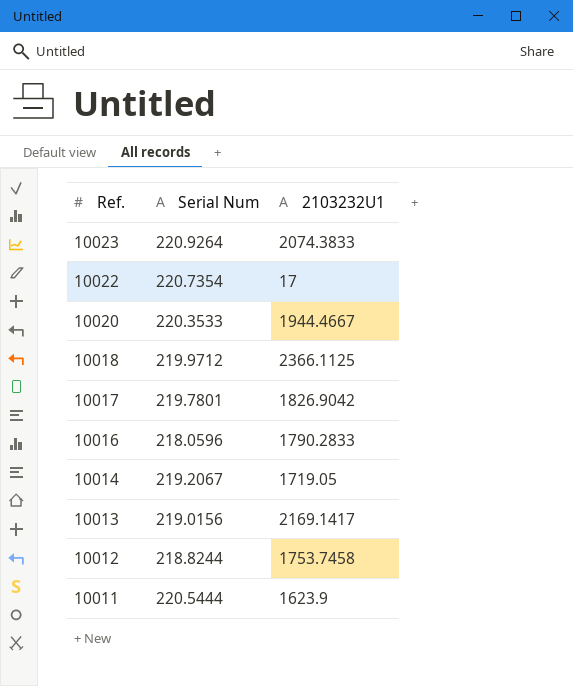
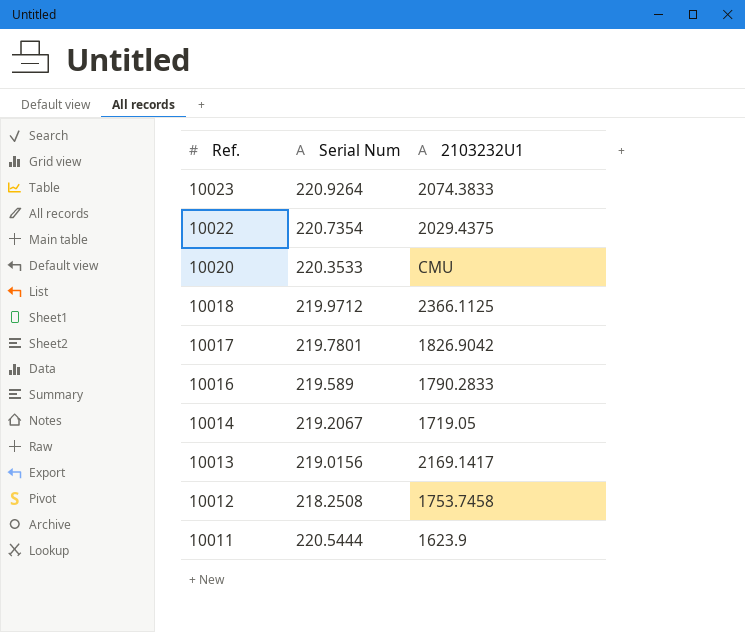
10022 | 2103232U1: 17 -> 2029.4375
10020 | 2103232U1: 1944.4667 -> CMU
10016 | Serial Num: 218.0596 -> 219.589
10012 | Serial Num: 218.8244 -> 218.2508

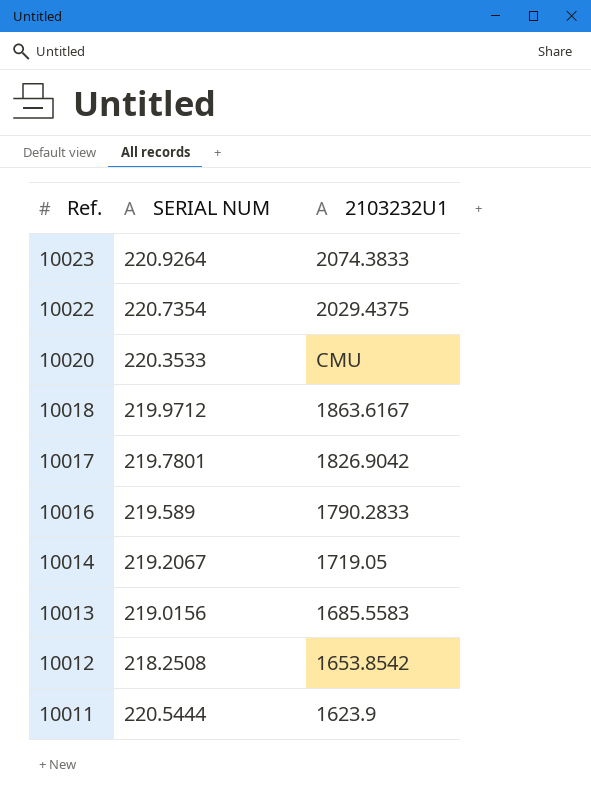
column name: Serial Num -> SERIAL NUM
10018 | 2103232U1: 2366.1125 -> 1863.6167
10013 | 2103232U1: 2169.1417 -> 1685.5583
10012 | 2103232U1: 1753.7458 -> 1653.8542

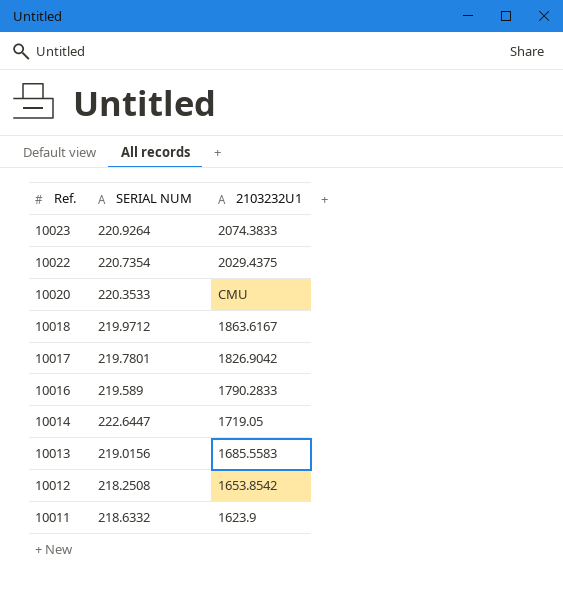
10014 | SERIAL NUM: 219.2067 -> 222.6447
10011 | SERIAL NUM: 220.5444 -> 218.6332

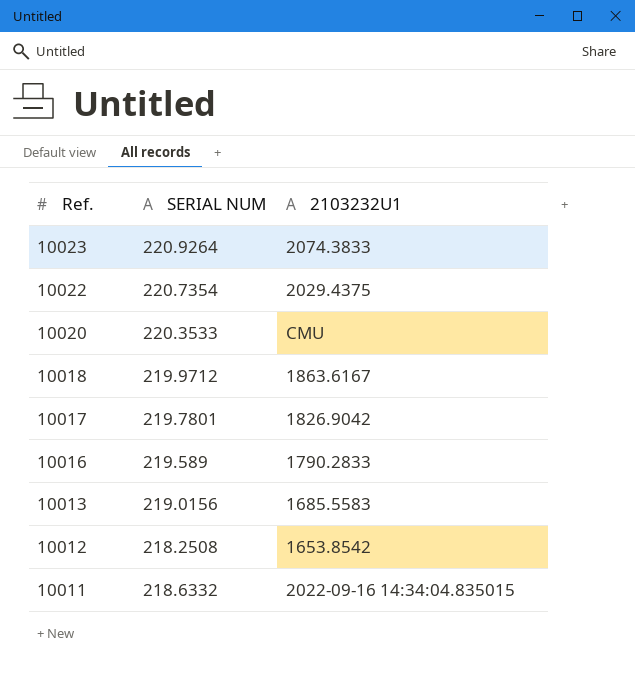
row 10014: 222.6447 | 1719.05 -> none
10011 | 2103232U1: 1623.9 -> 2022-09-16 14:34:04.835015

